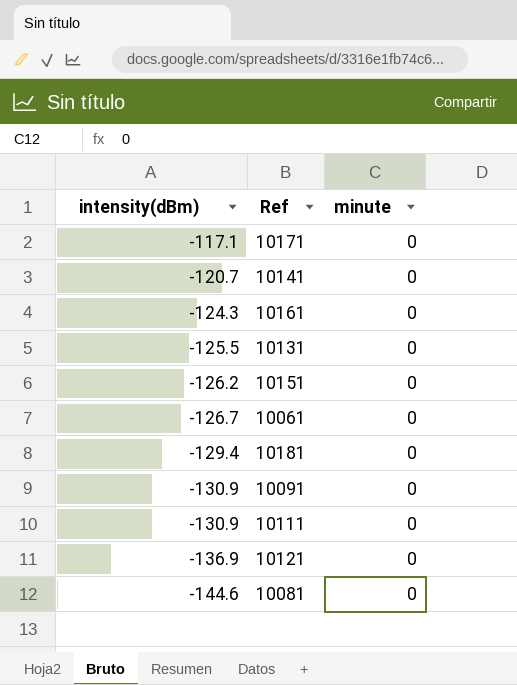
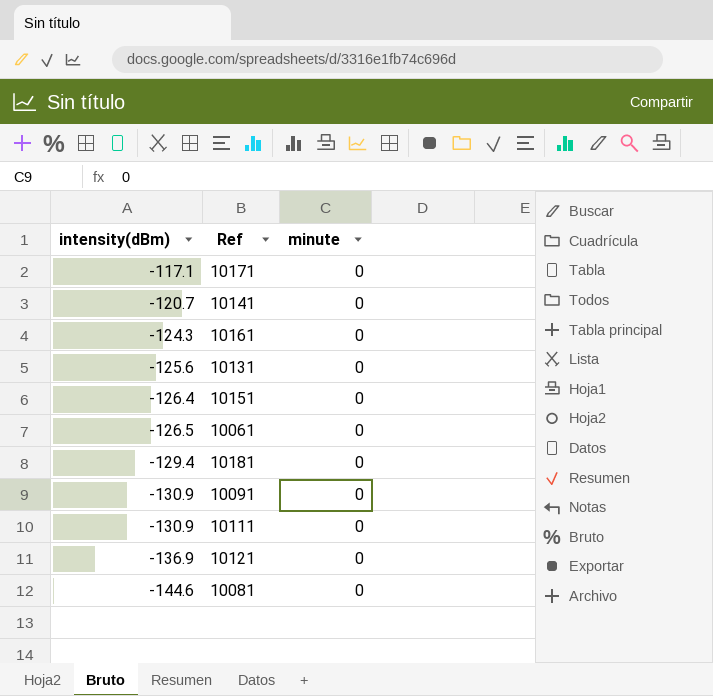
10131 | intensity(dBm): -125.5 -> -125.6
10151 | intensity(dBm): -126.2 -> -126.4
10061 | intensity(dBm): -126.7 -> -126.5

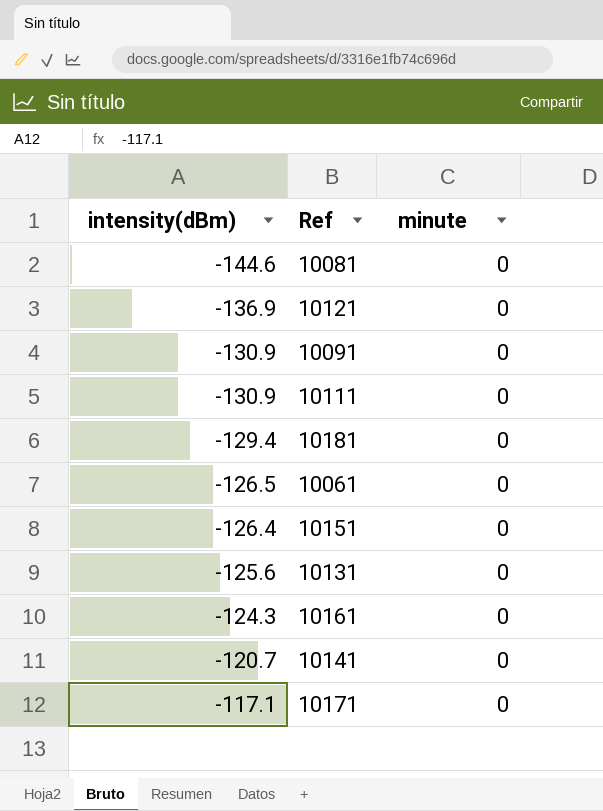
row order: intensity(dBm) descending -> intensity(dBm) ascending

